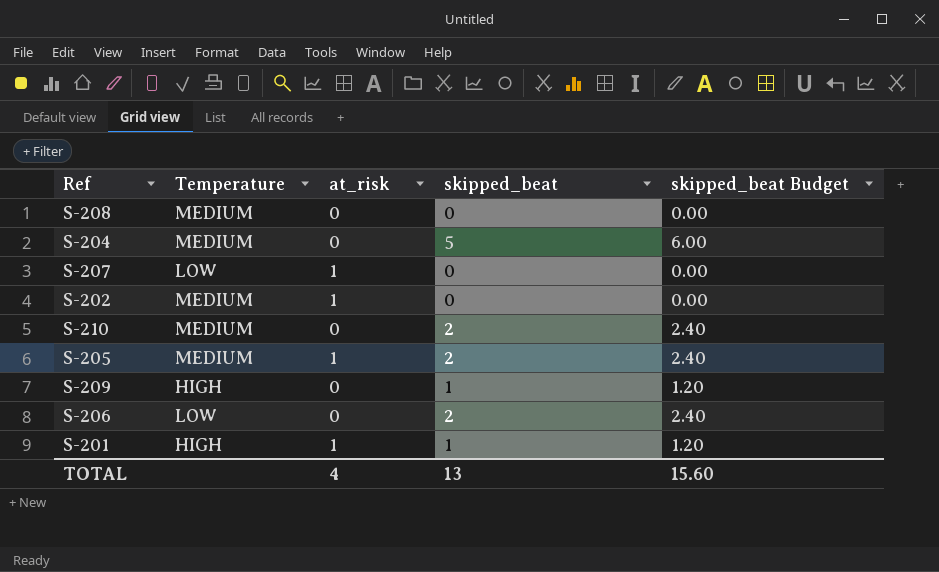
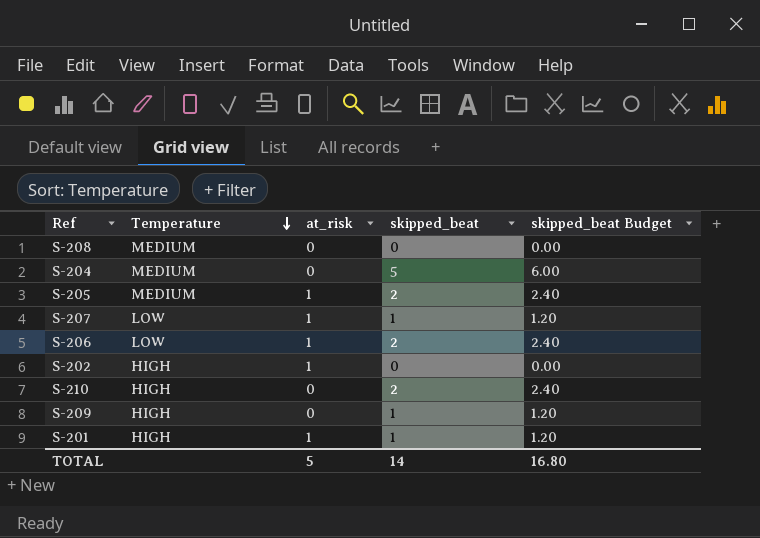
row order: none -> Temperature descending
S-207 | skipped_beat: 0 -> 1
S-207 | skipped_beat Budget: 0.00 -> 1.20
S-206 | at_risk: 0 -> 1
S-202 | Temperature: MEDIUM -> HIGH
S-210 | Temperature: MEDIUM -> HIGH
TOTAL | at_risk: 4 -> 5
TOTAL | skipped_beat: 13 -> 14
TOTAL | skipped_beat Budget: 15.60 -> 16.80

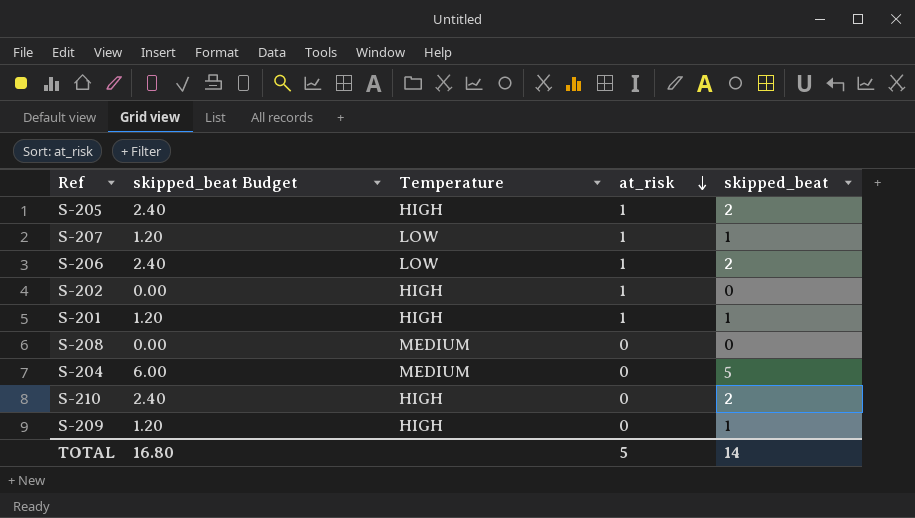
row order: Temperature descending -> at_risk descending
column skipped_beat Budget | position: 5 -> 2
S-205 | Temperature: MEDIUM -> HIGH

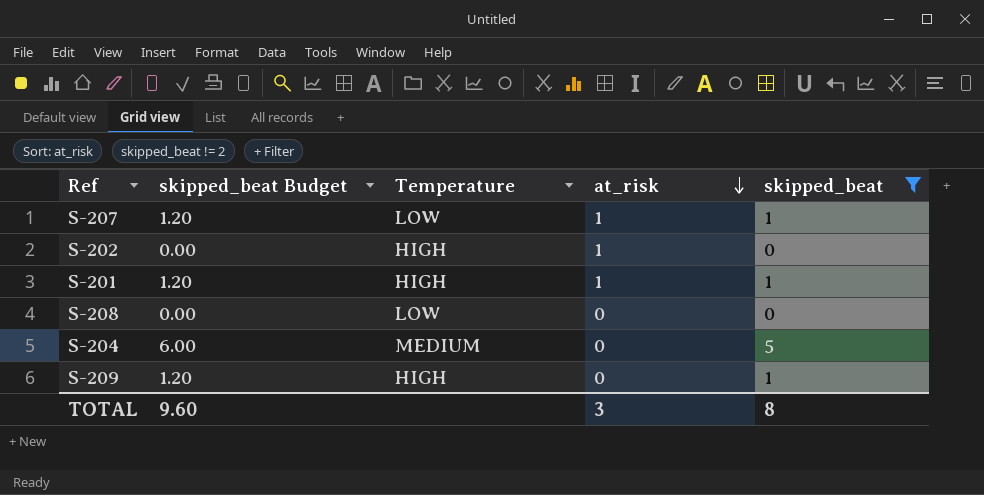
filter: none -> skipped_beat != 2
S-208 | Temperature: MEDIUM -> LOW
TOTAL | skipped_beat Budget: 16.80 -> 9.60
TOTAL | at_risk: 5 -> 3
TOTAL | skipped_beat: 14 -> 8

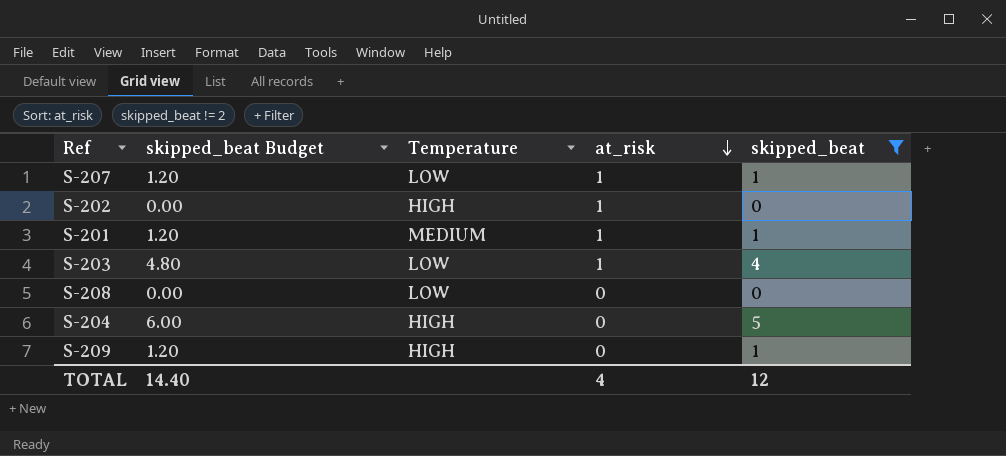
S-201 | Temperature: HIGH -> MEDIUM
row S-203: none -> 4.80 | LOW | 1 | 4
S-204 | Temperature: MEDIUM -> HIGH
TOTAL | skipped_beat Budget: 9.60 -> 14.40
TOTAL | at_risk: 3 -> 4
TOTAL | skipped_beat: 8 -> 12

